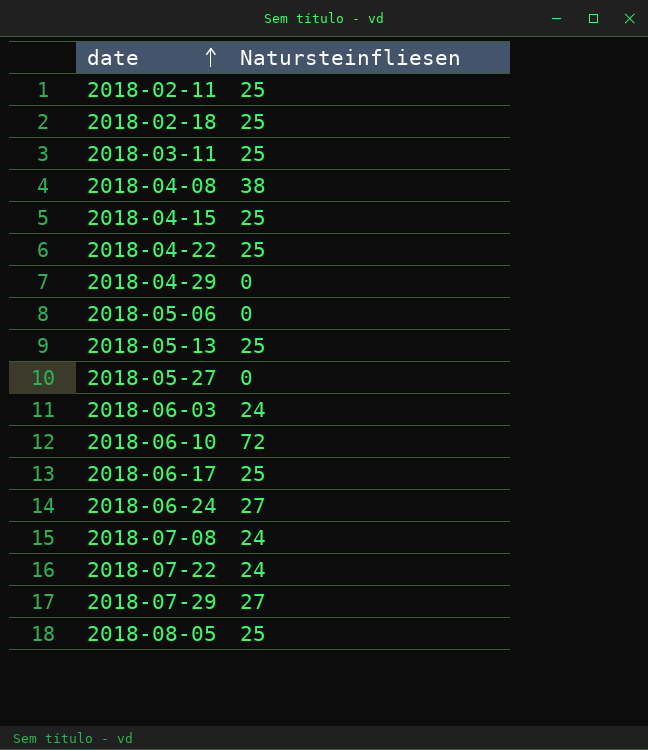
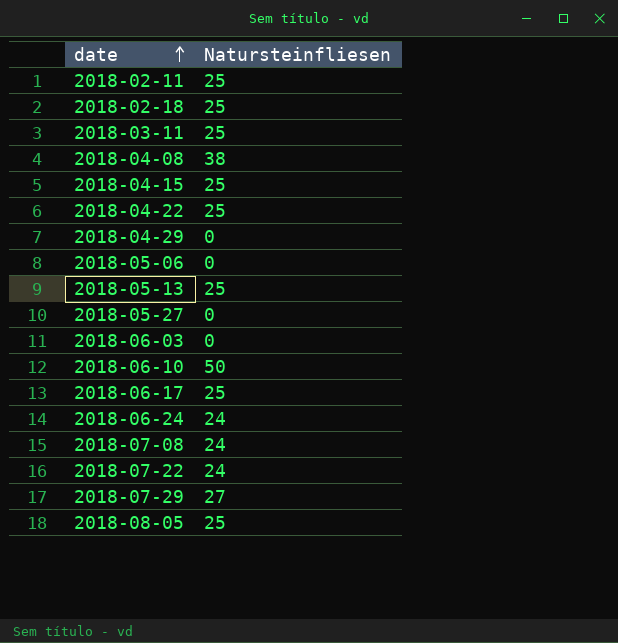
2018-06-03 | Natursteinfliesen: 24 -> 0
2018-06-10 | Natursteinfliesen: 72 -> 50
2018-06-24 | Natursteinfliesen: 27 -> 24

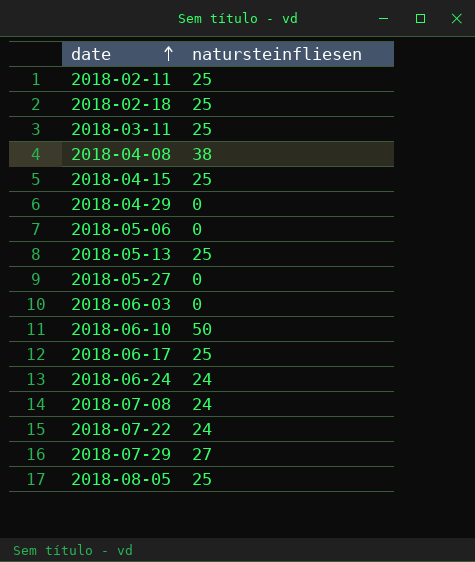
column name: Natursteinfliesen -> natursteinfliesen
row 2018-04-22: 25 -> none

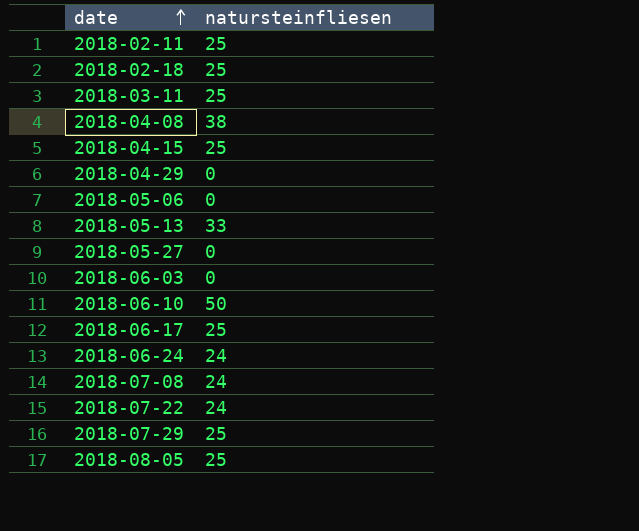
2018-05-13 | natursteinfliesen: 25 -> 33
2018-07-29 | natursteinfliesen: 27 -> 25

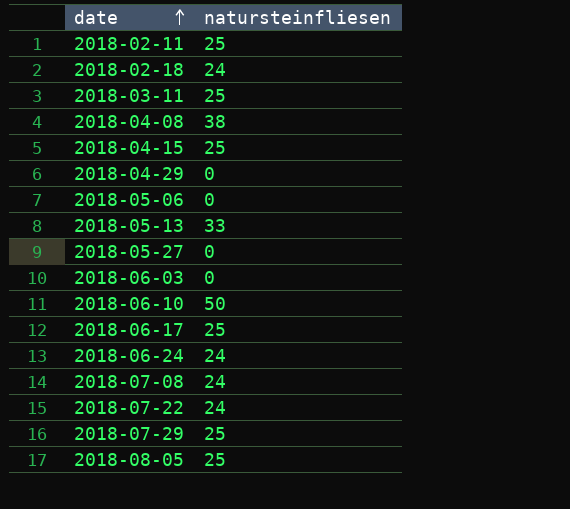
2018-02-18 | natursteinfliesen: 25 -> 24

